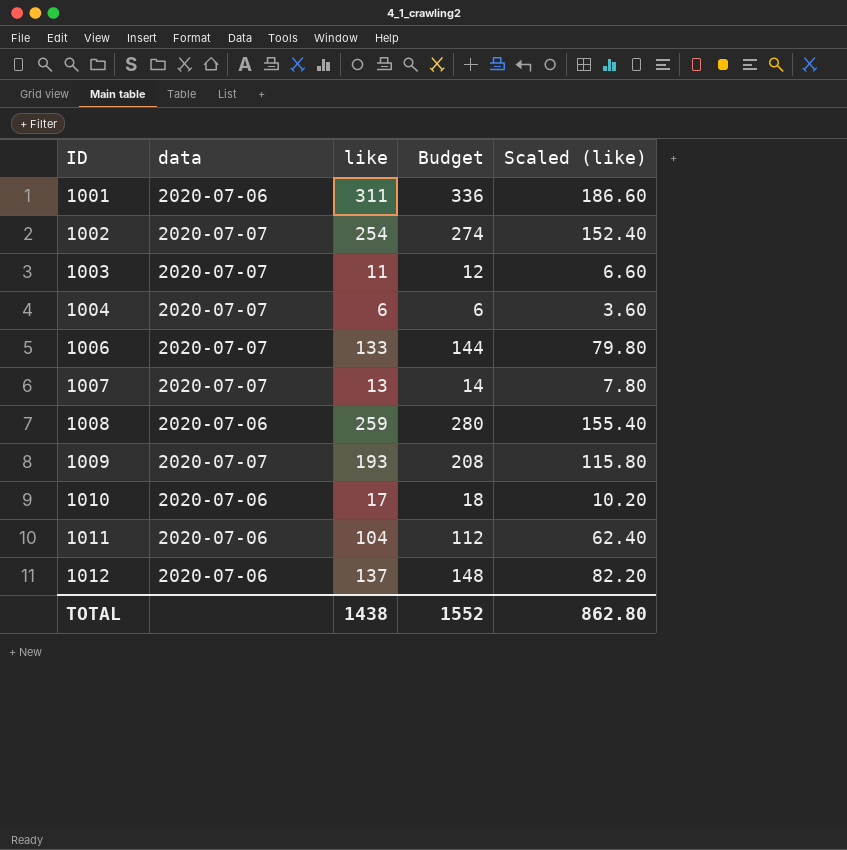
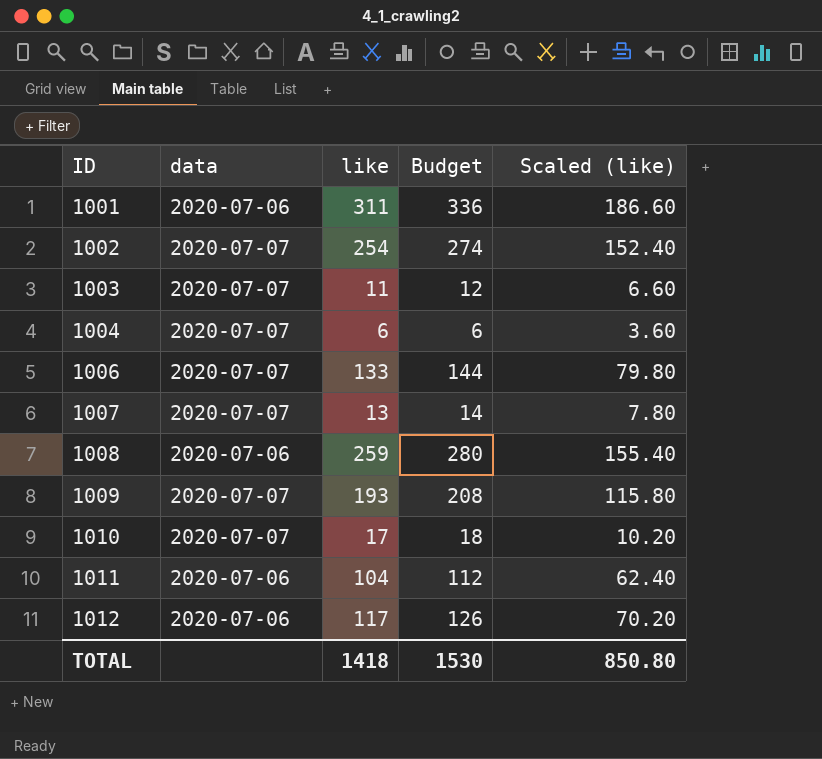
1010 | data: 2020-07-06 -> 2020-07-07
1012 | like: 137 -> 117
1012 | Budget: 148 -> 126
1012 | Scaled (like): 82.20 -> 70.20
TOTAL | like: 1438 -> 1418
TOTAL | Budget: 1552 -> 1530
TOTAL | Scaled (like): 862.80 -> 850.80

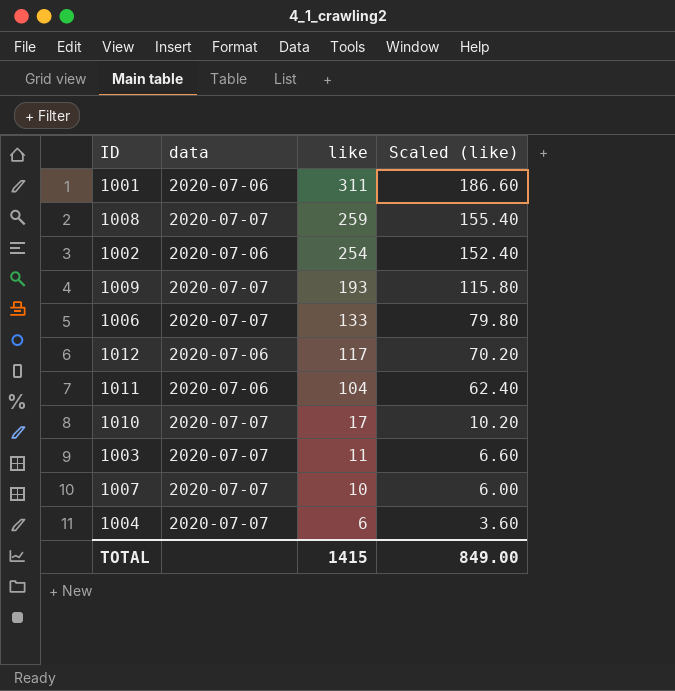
row order: ID ascending -> like descending
column Budget | formula: [like] * 1.08 -> none
1008 | data: 2020-07-06 -> 2020-07-07
1002 | data: 2020-07-07 -> 2020-07-06
1007 | like: 13 -> 10
1007 | Scaled (like): 7.80 -> 6.00
TOTAL | like: 1418 -> 1415
TOTAL | Scaled (like): 850.80 -> 849.00

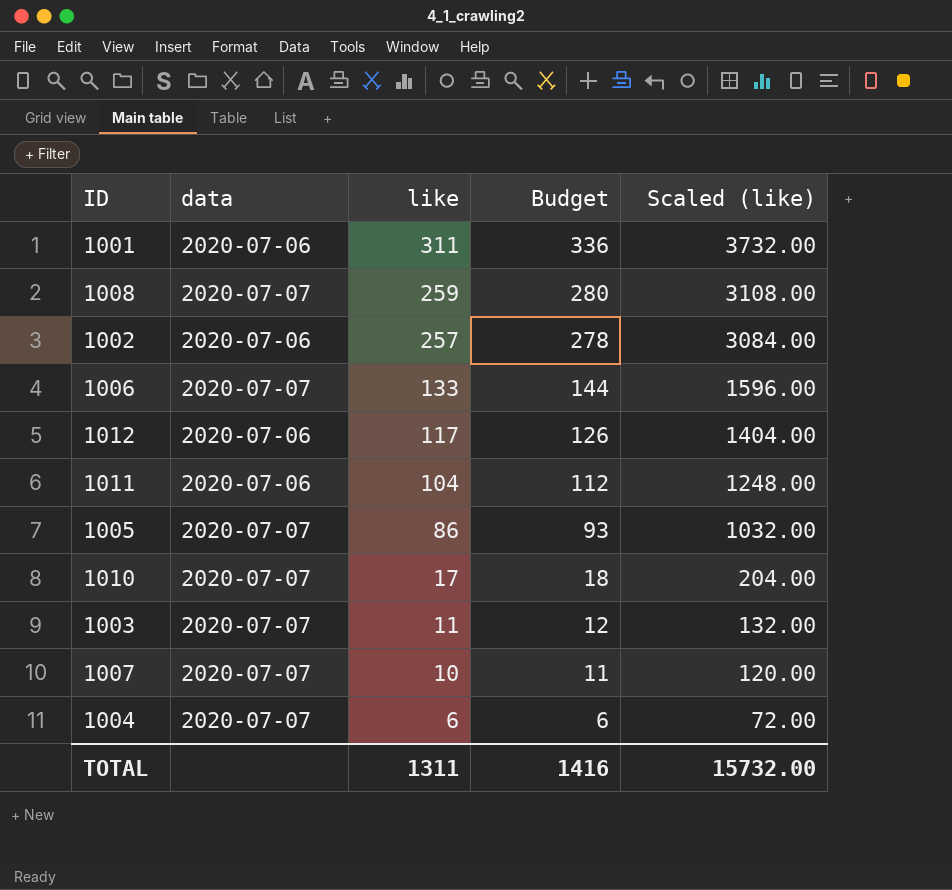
column Budget | formula: none -> [like] * 1.08
column Scaled (like) | formula: [like] * 0.6 -> [like] * 12
row 1009: 2020-07-07 | 193 | 115.80 -> none
1002 | like: 254 -> 257
row 1005: none -> 2020-07-07 | 86 | 93 | 1032.00
TOTAL | like: 1415 -> 1311
TOTAL | Scaled (like): 849.00 -> 15732.00

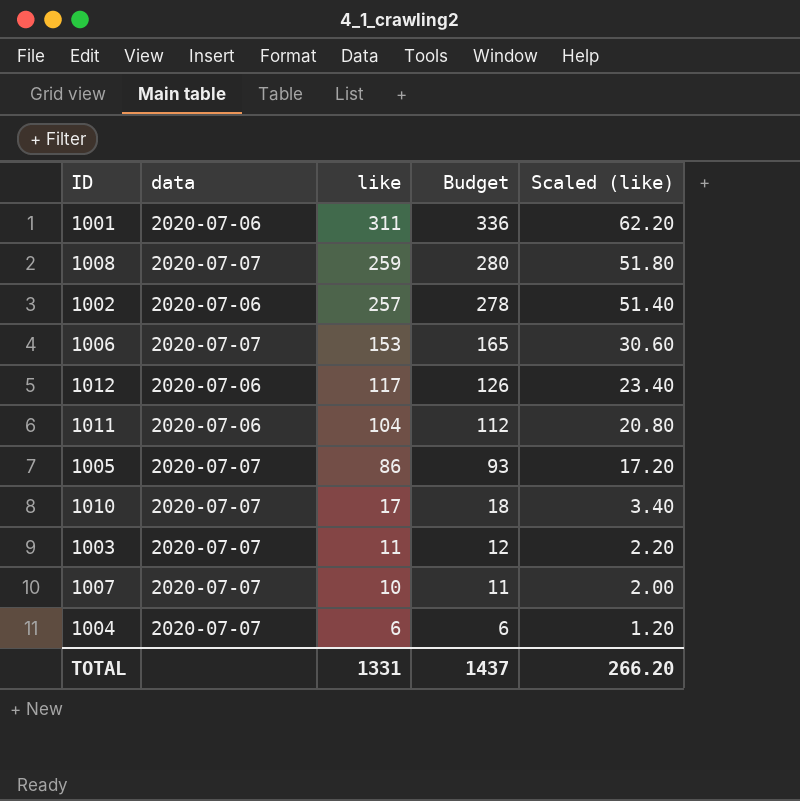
column Scaled (like) | formula: [like] * 12 -> [like] * 0.2
1006 | like: 133 -> 153
1006 | Budget: 144 -> 165
TOTAL | like: 1311 -> 1331
TOTAL | Budget: 1416 -> 1437
TOTAL | Scaled (like): 15732.00 -> 266.20

